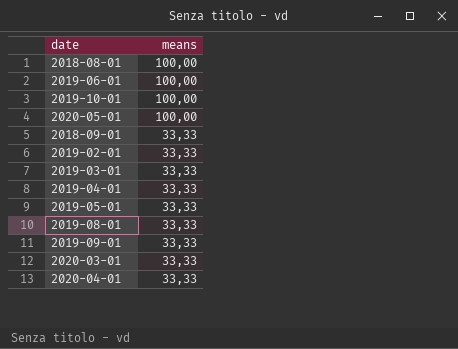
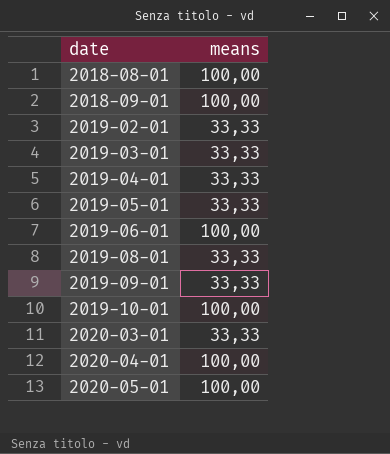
row order: means descending -> date ascending
2018-09-01 | means: 33,33 -> 100,00
2020-04-01 | means: 33,33 -> 100,00

